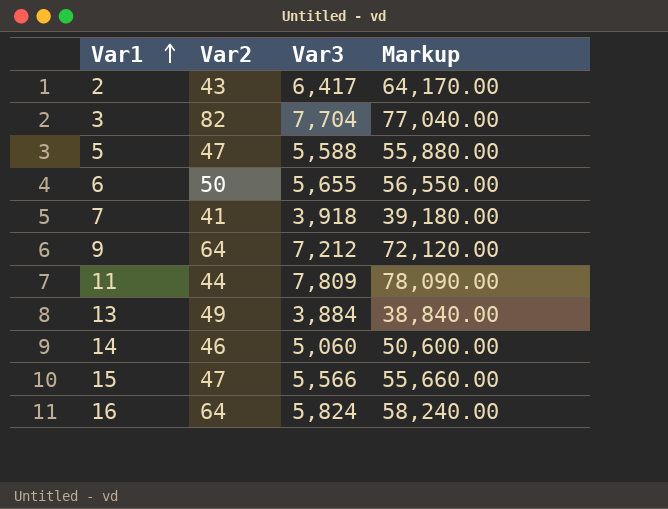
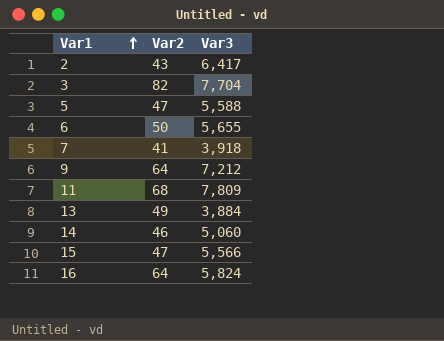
column Markup | formula: [Var3] * 10 -> none
11 | Var2: 44 -> 68

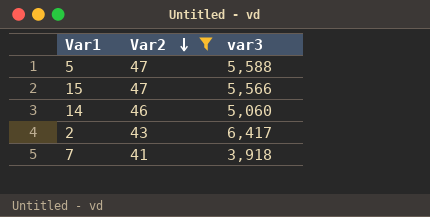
filter: none -> Var2 <= 47
row order: Var1 ascending -> Var2 descending
column name: Var3 -> var3

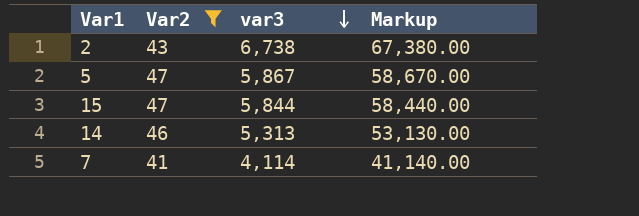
row order: Var2 descending -> var3 descending
column Markup | formula: none -> [var3] * 10
2 | var3: 6,417 -> 6,738
5 | var3: 5,588 -> 5,867
15 | var3: 5,566 -> 5,844
14 | var3: 5,060 -> 5,313
7 | var3: 3,918 -> 4,114

